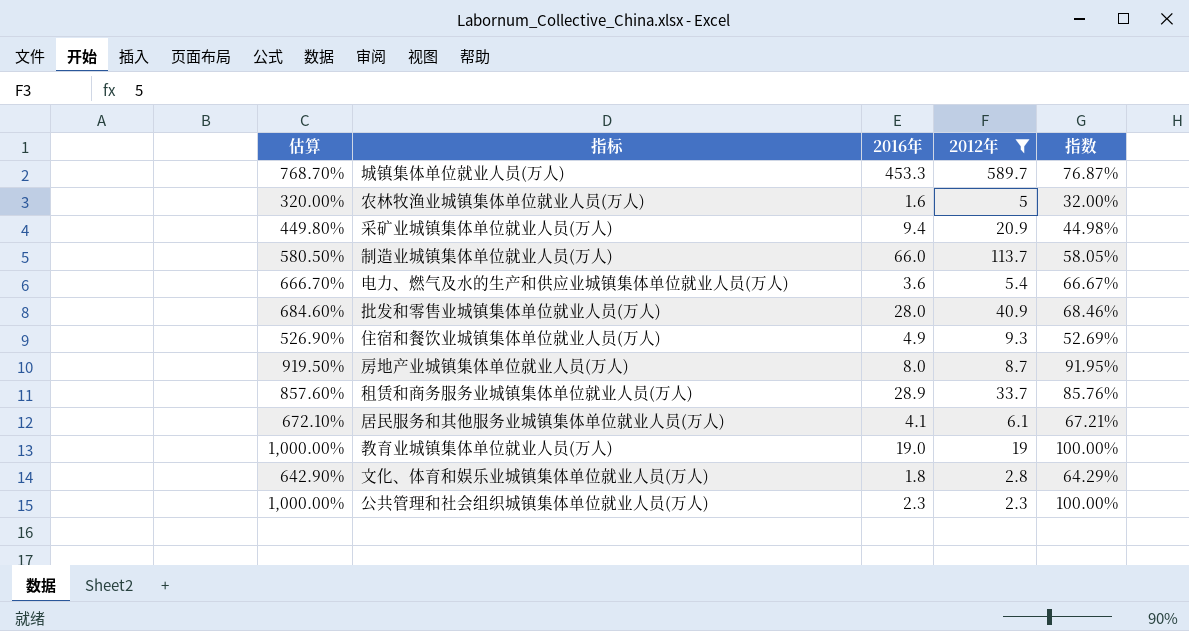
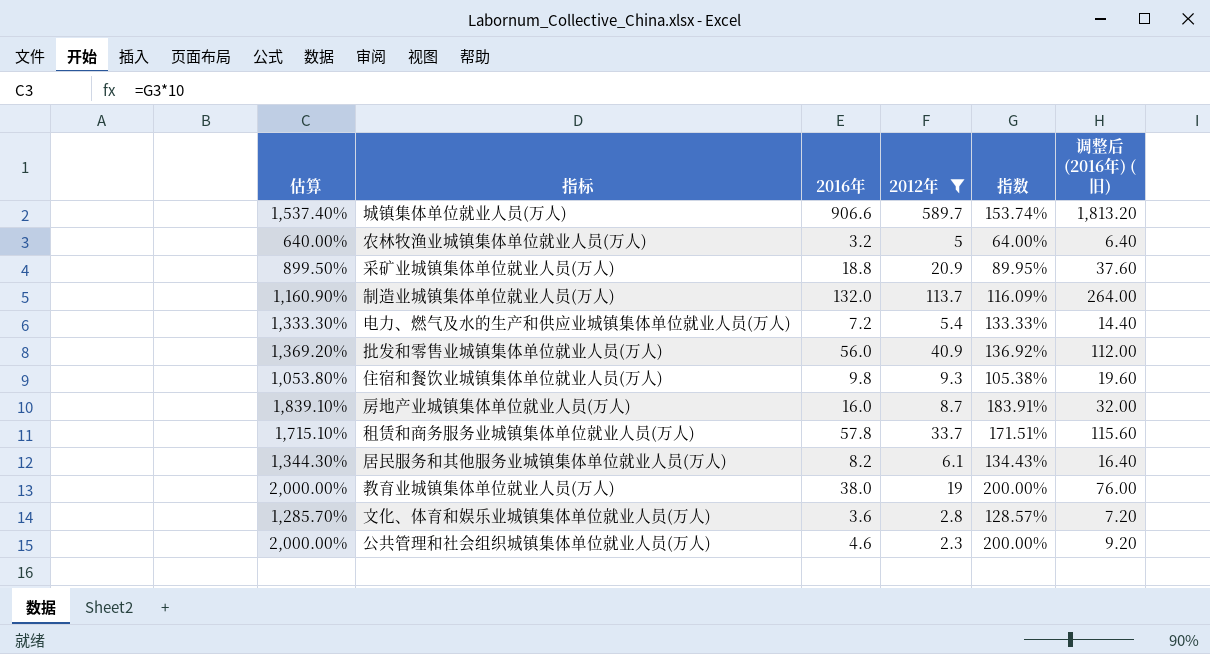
column 调整后 (2016年) (旧) | formula: none -> [2016年] * 2
城镇集体单位就业人员(万人) | 估算: 768.70% -> 1,537.40%
城镇集体单位就业人员(万人) | 2016年: 453.3 -> 906.6
城镇集体单位就业人员(万人) | 指数: 76.87% -> 153.74%
农林牧渔业城镇集体单位就业人员(万人) | 估算: 320.00% -> 640.00%
农林牧渔业城镇集体单位就业人员(万人) | 2016年: 1.6 -> 3.2
农林牧渔业城镇集体单位就业人员(万人) | 指数: 32.00% -> 64.00%
采矿业城镇集体单位就业人员(万人) | 估算: 449.80% -> 899.50%
采矿业城镇集体单位就业人员(万人) | 2016年: 9.4 -> 18.8
采矿业城镇集体单位就业人员(万人) | 指数: 44.98% -> 89.95%
制造业城镇集体单位就业人员(万人) | 估算: 580.50% -> 1,160.90%
制造业城镇集体单位就业人员(万人) | 2016年: 66.0 -> 132.0
制造业城镇集体单位就业人员(万人) | 指数: 58.05% -> 116.09%
电力、燃气及水的生产和供应业城镇集体单位就业人员(万人) | 估算: 666.70% -> 1,333.30%
电力、燃气及水的生产和供应业城镇集体单位就业人员(万人) | 2016年: 3.6 -> 7.2
电力、燃气及水的生产和供应业城镇集体单位就业人员(万人) | 指数: 66.67% -> 133.33%
批发和零售业城镇集体单位就业人员(万人) | 估算: 684.60% -> 1,369.20%
批发和零售业城镇集体单位就业人员(万人) | 2016年: 28.0 -> 56.0
批发和零售业城镇集体单位就业人员(万人) | 指数: 68.46% -> 136.92%
住宿和餐饮业城镇集体单位就业人员(万人) | 估算: 526.90% -> 1,053.80%
住宿和餐饮业城镇集体单位就业人员(万人) | 2016年: 4.9 -> 9.8
住宿和餐饮业城镇集体单位就业人员(万人) | 指数: 52.69% -> 105.38%
房地产业城镇集体单位就业人员(万人) | 估算: 919.50% -> 1,839.10%
房地产业城镇集体单位就业人员(万人) | 2016年: 8.0 -> 16.0
房地产业城镇集体单位就业人员(万人) | 指数: 91.95% -> 183.91%
租赁和商务服务业城镇集体单位就业人员(万人) | 估算: 857.60% -> 1,715.10%
租赁和商务服务业城镇集体单位就业人员(万人) | 2016年: 28.9 -> 57.8
租赁和商务服务业城镇集体单位就业人员(万人) | 指数: 85.76% -> 171.51%
居民服务和其他服务业城镇集体单位就业人员(万人) | 估算: 672.10% -> 1,344.30%
居民服务和其他服务业城镇集体单位就业人员(万人) | 2016年: 4.1 -> 8.2
居民服务和其他服务业城镇集体单位就业人员(万人) | 指数: 67.21% -> 134.43%
教育业城镇集体单位就业人员(万人) | 估算: 1,000.00% -> 2,000.00%
教育业城镇集体单位就业人员(万人) | 2016年: 19.0 -> 38.0
教育业城镇集体单位就业人员(万人) | 指数: 100.00% -> 200.00%
文化、体育和娱乐业城镇集体单位就业人员(万人) | 估算: 642.90% -> 1,285.70%
文化、体育和娱乐业城镇集体单位就业人员(万人) | 2016年: 1.8 -> 3.6
文化、体育和娱乐业城镇集体单位就业人员(万人) | 指数: 64.29% -> 128.57%
公共管理和社会组织城镇集体单位就业人员(万人) | 估算: 1,000.00% -> 2,000.00%
公共管理和社会组织城镇集体单位就业人员(万人) | 2016年: 2.3 -> 4.6
公共管理和社会组织城镇集体单位就业人员(万人) | 指数: 100.00% -> 200.00%

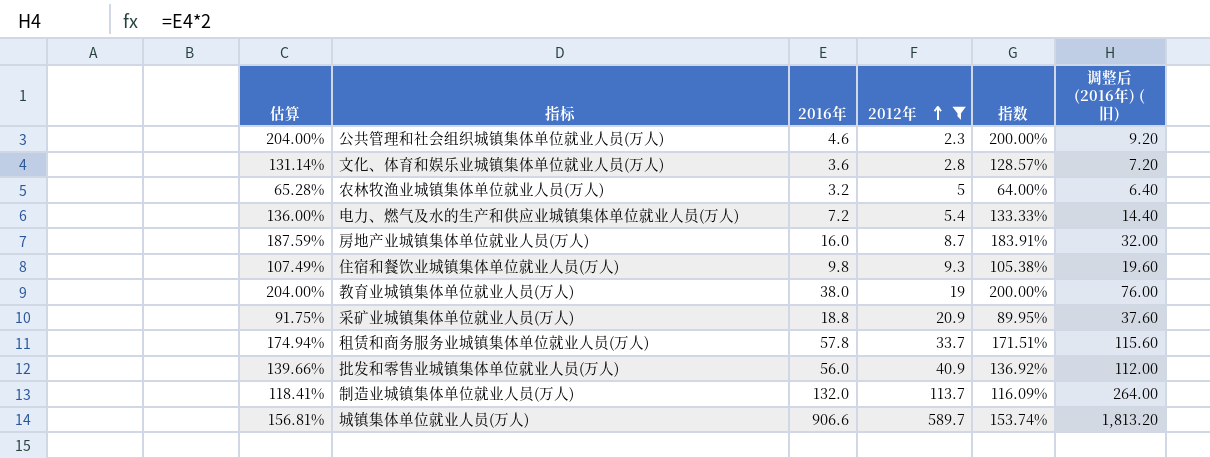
row order: none -> 2012年 ascending
column 估算 | formula: [指数] * 10 -> [指数] * 1.02
row 居民服务和其他服务业城镇集体单位就业人员(万人): 1,344.30% | 8.2 | 6.1 | 134.43% | 16.40 -> none

